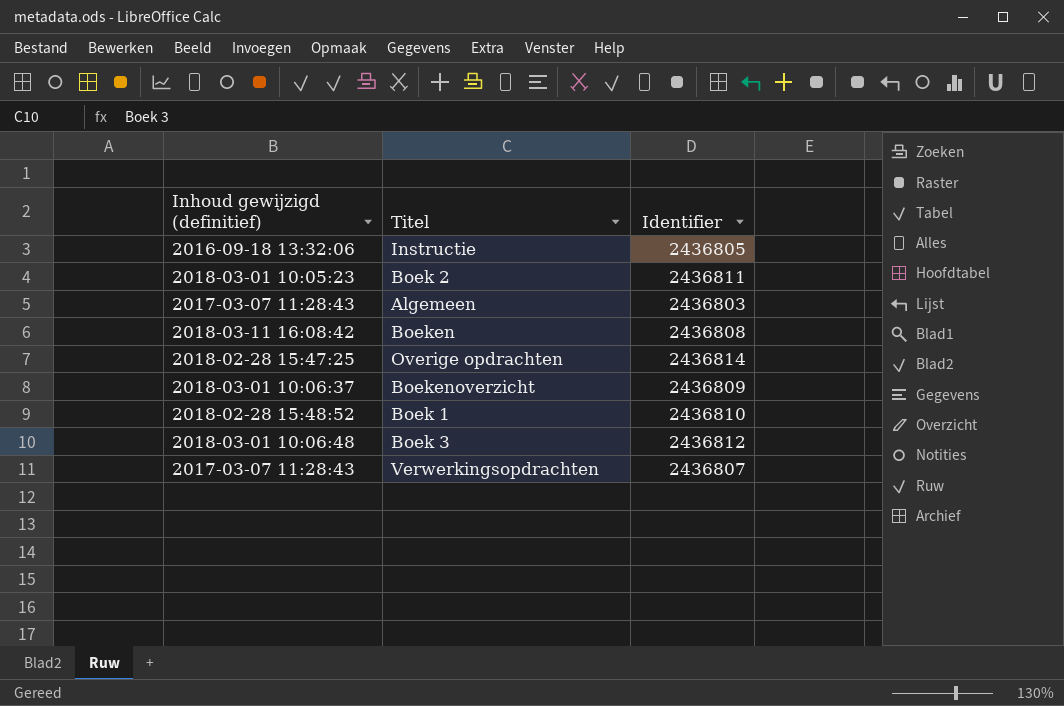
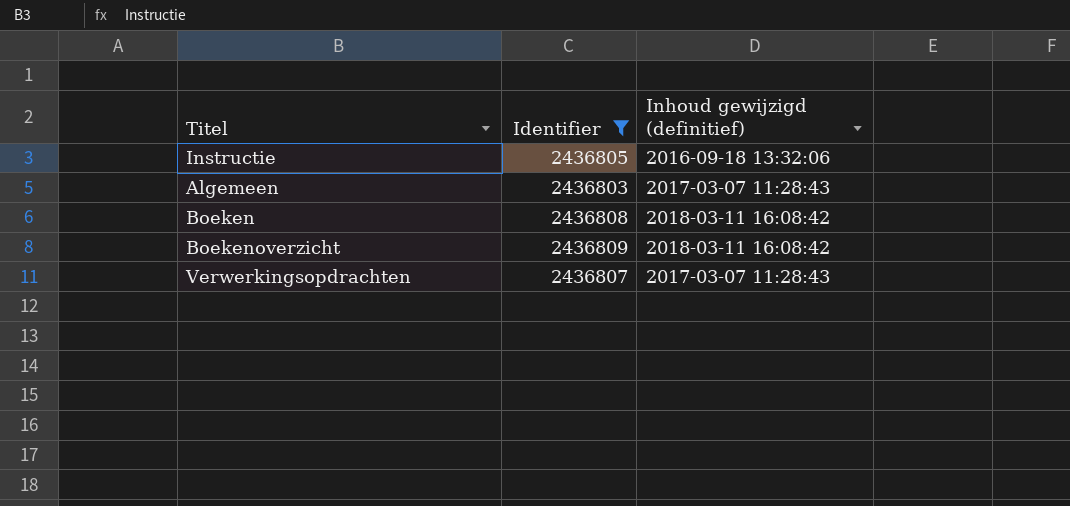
filter: none -> Identifier <= 2436809
column Inhoud gewijzigd (definitief) | position: 1 -> 3
Boekenoverzicht | Inhoud gewijzigd (definitief): 2018-03-01 10:06:37 -> 2018-03-11 16:08:42

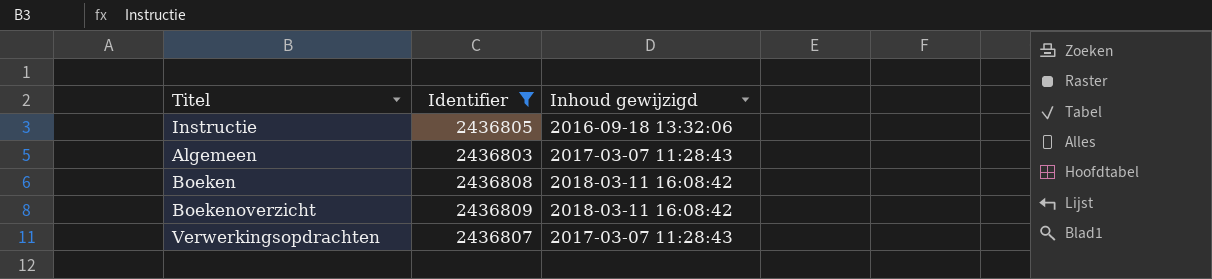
column name: Inhoud gewijzigd (definitief) -> Inhoud gewijzigd

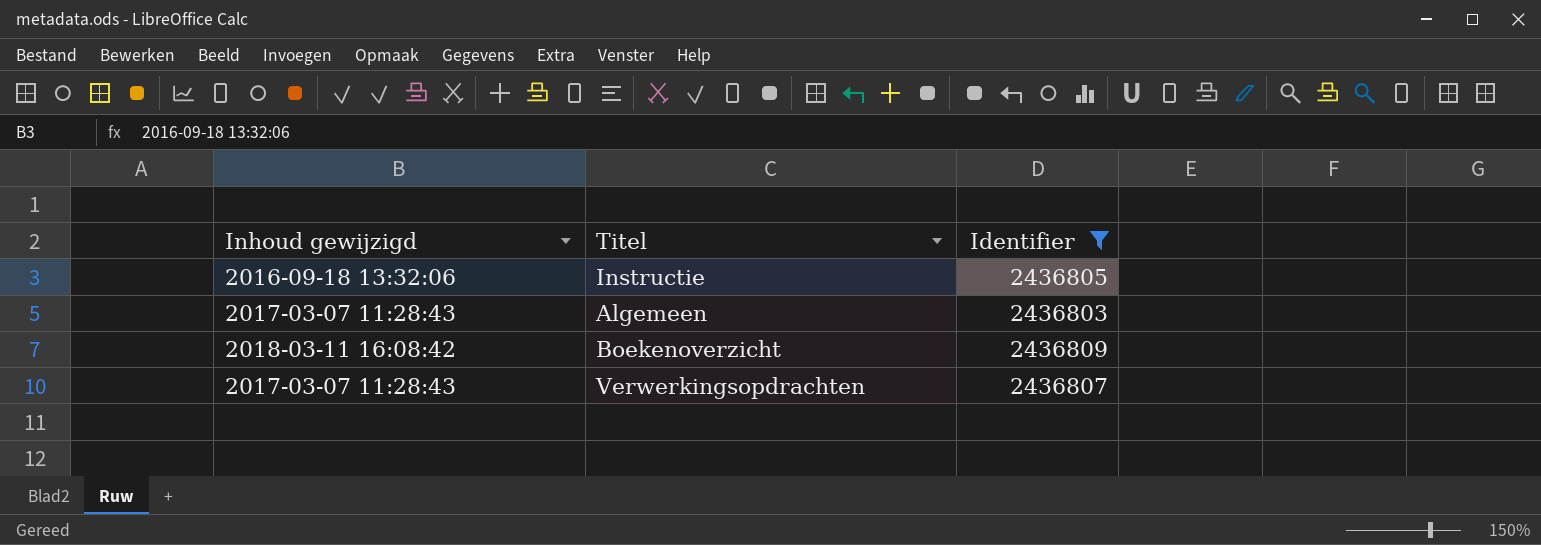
column Inhoud gewijzigd | position: 3 -> 1
row Boeken: 2436808 | 2018-03-11 16:08:42 -> none

